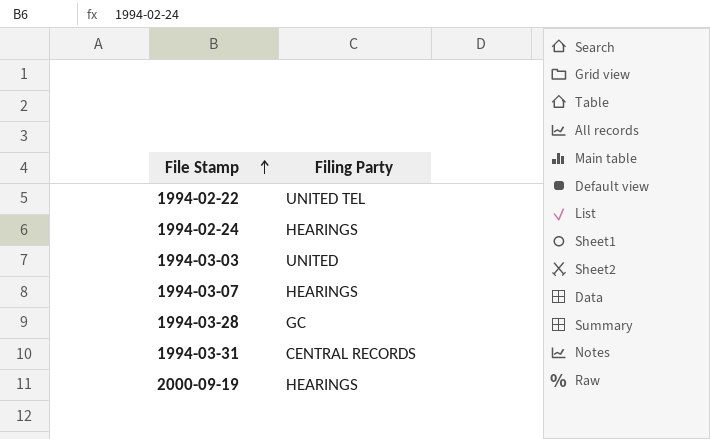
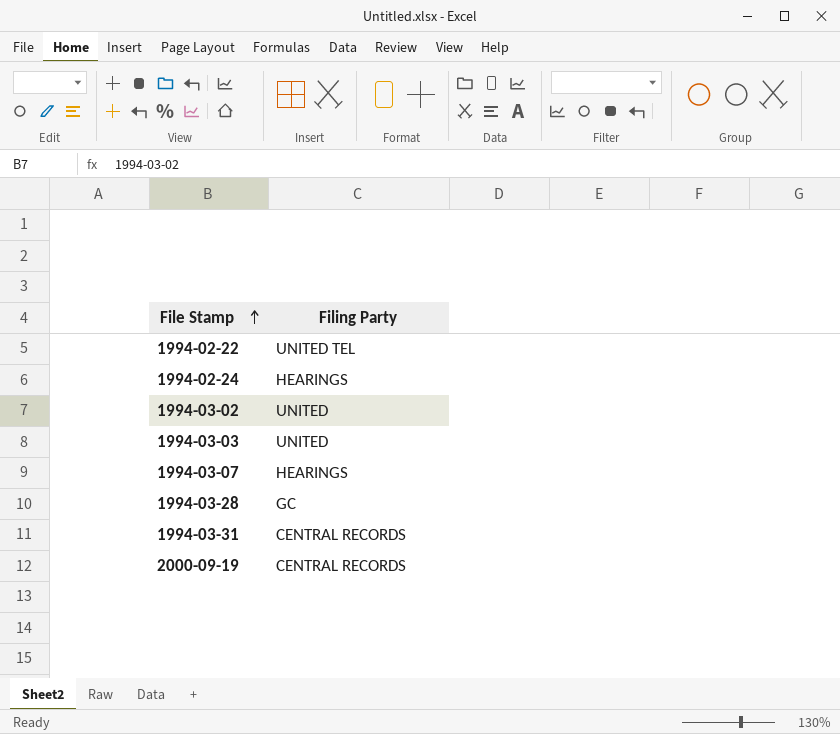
row 1994-03-02: none -> UNITED
2000-09-19 | Filing Party: HEARINGS -> CENTRAL RECORDS

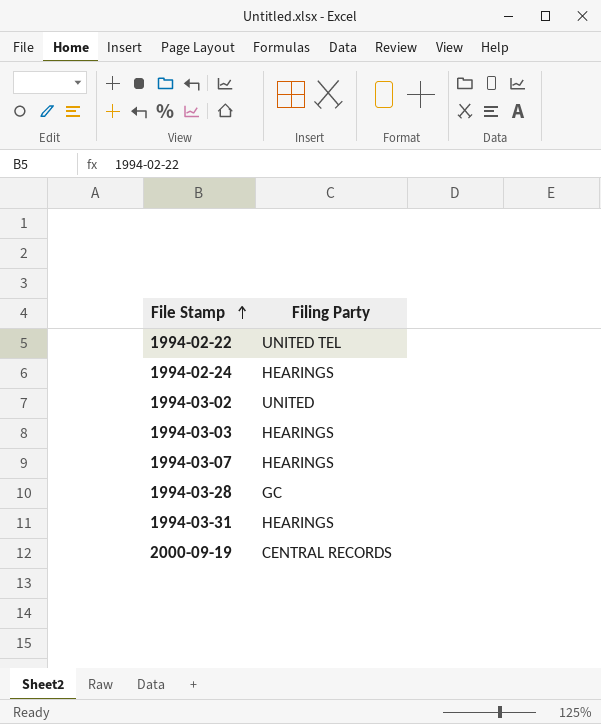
1994-03-03 | Filing Party: UNITED -> HEARINGS
1994-03-31 | Filing Party: CENTRAL RECORDS -> HEARINGS

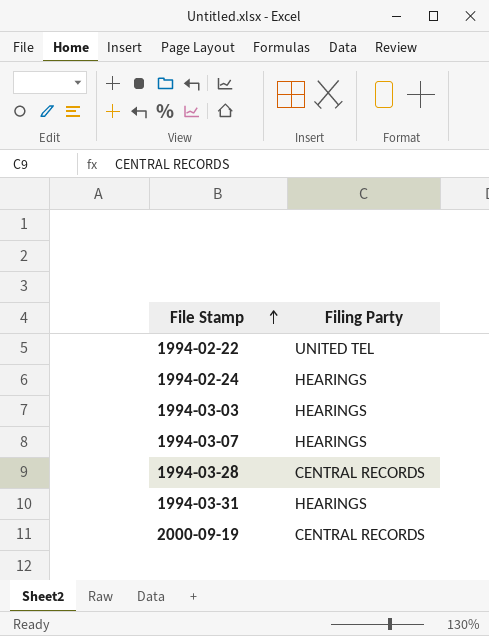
row 1994-03-02: UNITED -> none
1994-03-28 | Filing Party: GC -> CENTRAL RECORDS

